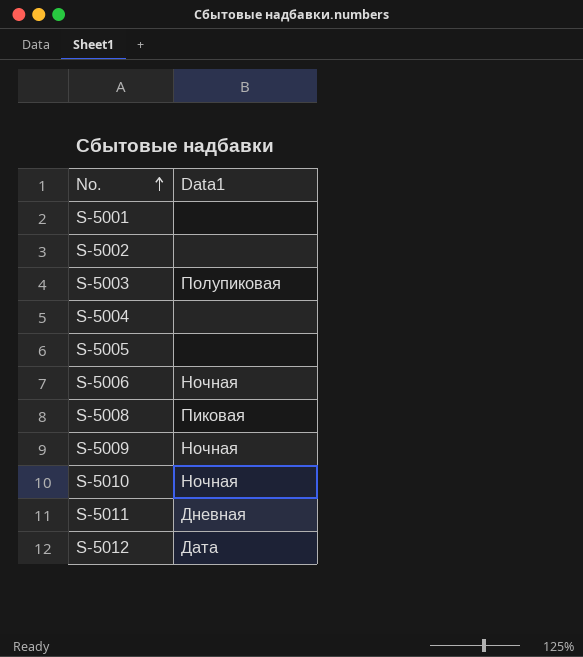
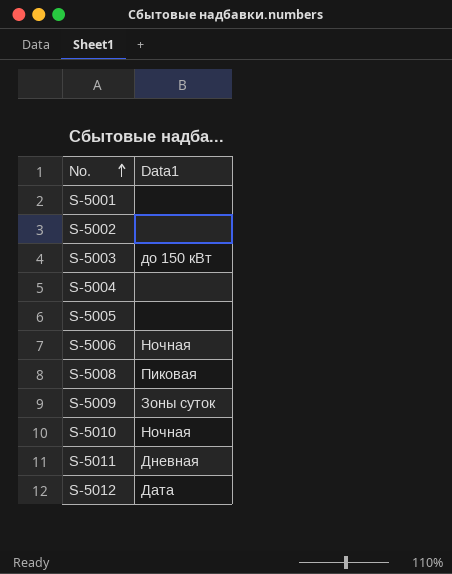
S-5003 | Data1: Полупиковая -> до 150 кВт
S-5009 | Data1: Ночная -> Зоны суток

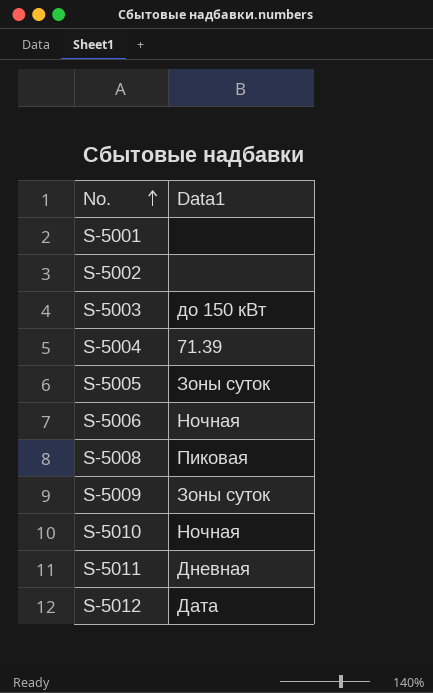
S-5004 | Data1: none -> 71.39
S-5005 | Data1: none -> Зоны суток

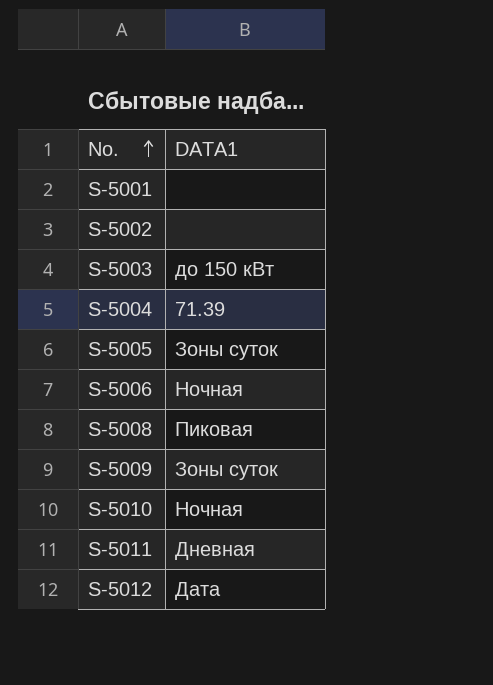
column name: Data1 -> DATA1

